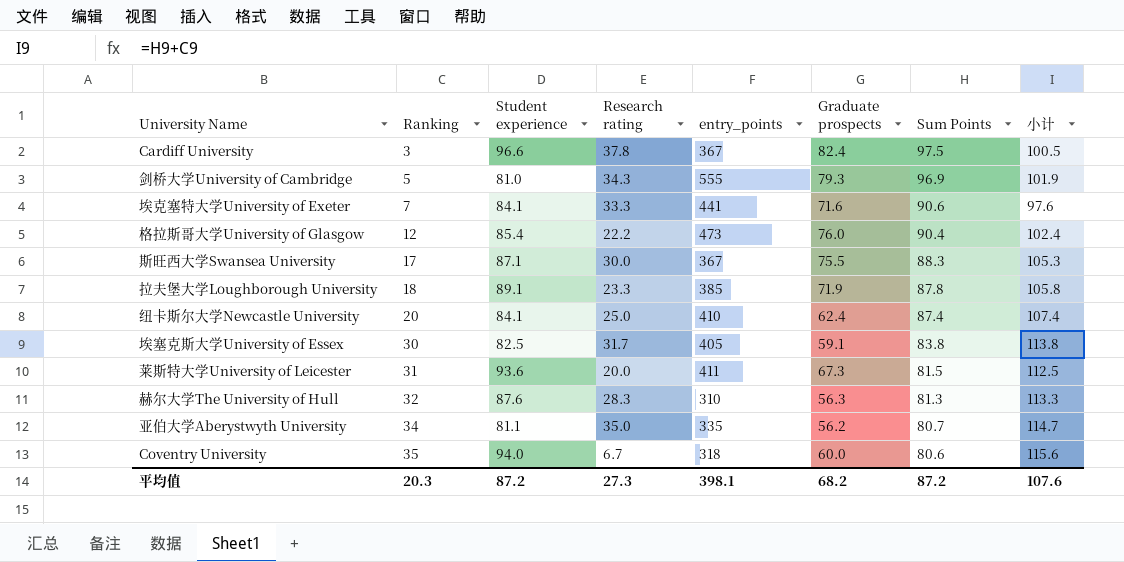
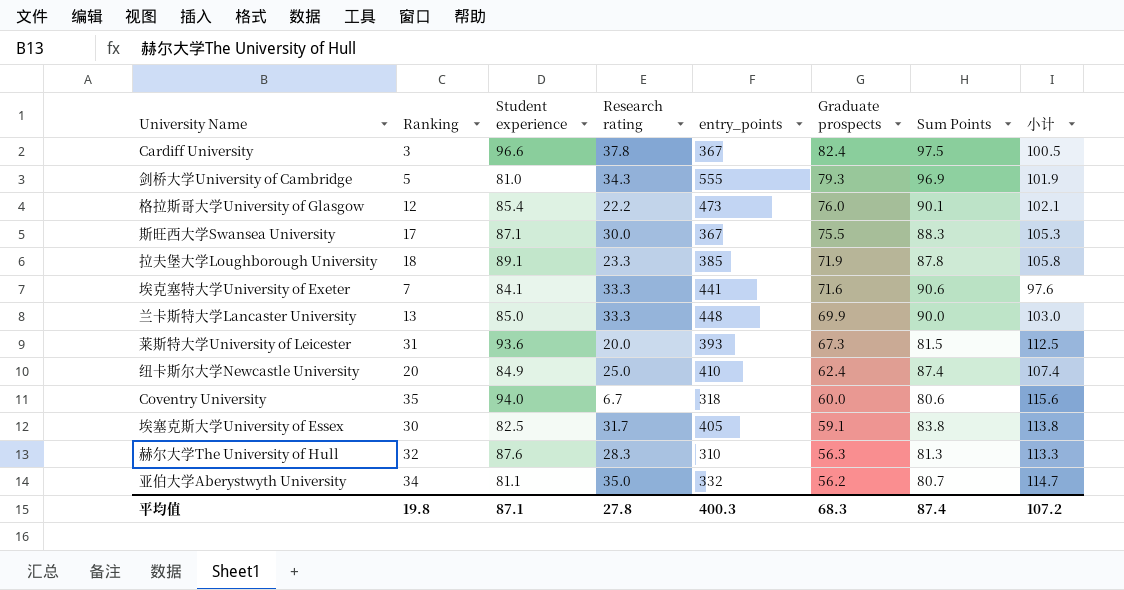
row order: Ranking ascending -> Graduate prospects descending
格拉斯哥大学University of Glasgow | Sum Points: 90.4 -> 90.1
格拉斯哥大学University of Glasgow | 小计: 102.4 -> 102.1
row 兰卡斯特大学Lancaster University: none -> 13 | 85.0 | 33.3 | 448 | 69.9 | 90.0 | 103.0
莱斯特大学University of Leicester | entry_points: 411 -> 393
纽卡斯尔大学Newcastle University | Student experience: 84.1 -> 84.9
亚伯大学Aberystwyth University | entry_points: 335 -> 332
平均值 | Ranking: 20.3 -> 19.8
平均值 | Student experience: 87.2 -> 87.1
平均值 | Research rating: 27.3 -> 27.8
平均值 | entry_points: 398.1 -> 400.3
平均值 | Graduate prospects: 68.2 -> 68.3
平均值 | Sum Points: 87.2 -> 87.4
平均值 | 小计: 107.6 -> 107.2

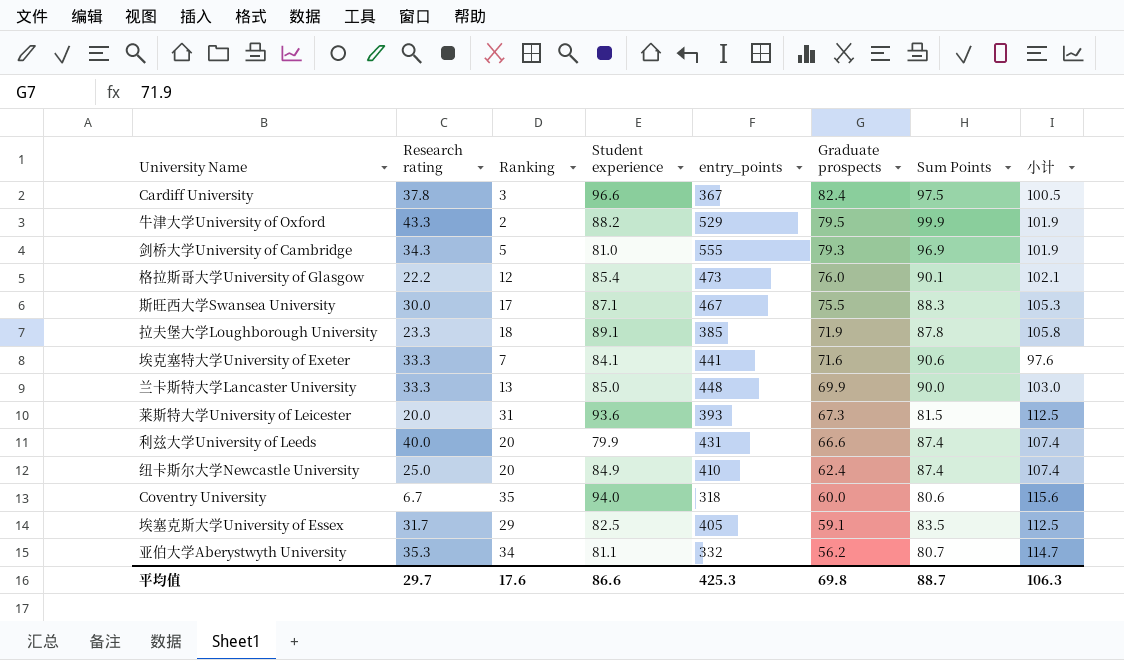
column Research rating | position: 4 -> 2
row 赫尔大学The University of Hull: 32 | 87.6 | 28.3 | 310 | 56.3 | 81.3 | 113.3 -> none
row 牛津大学University of Oxford: none -> 43.3 | 2 | 88.2 | 529 | 79.5 | 99.9 | 101.9
斯旺西大学Swansea University | entry_points: 367 -> 467
row 利兹大学University of Leeds: none -> 40.0 | 20 | 79.9 | 431 | 66.6 | 87.4 | 107.4
埃塞克斯大学University of Essex | Ranking: 30 -> 29
埃塞克斯大学University of Essex | Sum Points: 83.8 -> 83.5
埃塞克斯大学University of Essex | 小计: 113.8 -> 112.5
亚伯大学Aberystwyth University | Research rating: 35.0 -> 35.3
平均值 | Research rating: 27.8 -> 29.7
平均值 | Ranking: 19.8 -> 17.6
平均值 | Student experience: 87.1 -> 86.6
平均值 | entry_points: 400.3 -> 425.3
平均值 | Graduate prospects: 68.3 -> 69.8
平均值 | Sum Points: 87.4 -> 88.7
平均值 | 小计: 107.2 -> 106.3

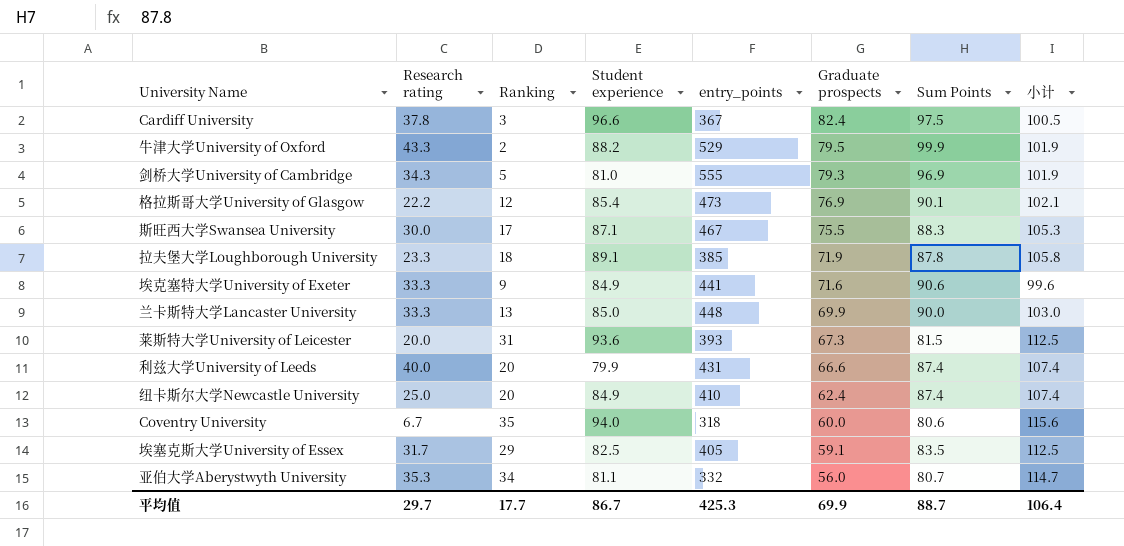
格拉斯哥大学University of Glasgow | Graduate prospects: 76.0 -> 76.9
埃克塞特大学University of Exeter | Ranking: 7 -> 9
埃克塞特大学University of Exeter | Student experience: 84.1 -> 84.9
埃克塞特大学University of Exeter | 小计: 97.6 -> 99.6
亚伯大学Aberystwyth University | Graduate prospects: 56.2 -> 56.0
平均值 | Ranking: 17.6 -> 17.7
平均值 | Student experience: 86.6 -> 86.7
平均值 | Graduate prospects: 69.8 -> 69.9
平均值 | 小计: 106.3 -> 106.4

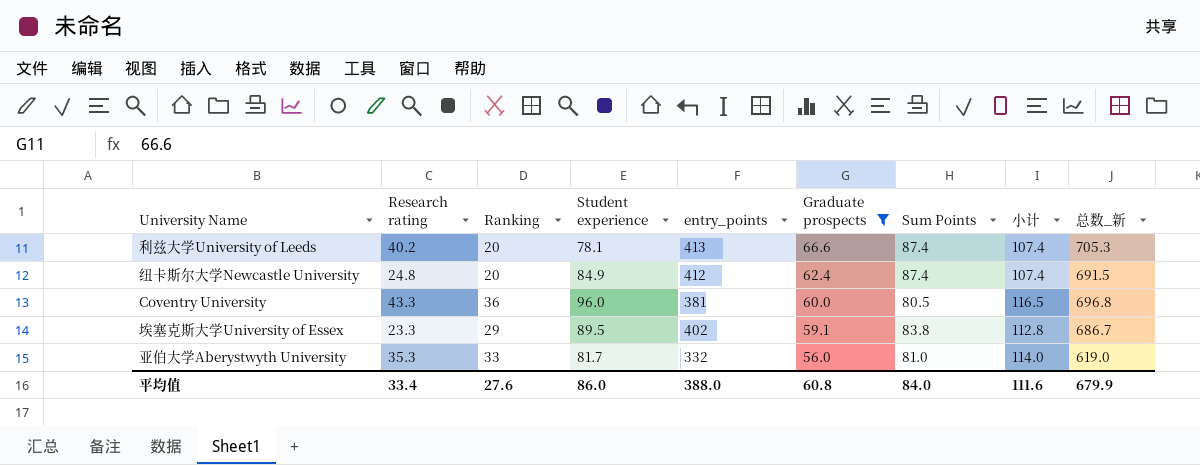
filter: none -> Graduate prospects <= 66.6
column 总数_新 | formula: none -> [Research rating] + [Ranking] + [Student experience] + [entry_points] + [Graduate prospects] + [Sum Points]
利兹大学University of Leeds | Research rating: 40.0 -> 40.2
利兹大学University of Leeds | Student experience: 79.9 -> 78.1
利兹大学University of Leeds | entry_points: 431 -> 413
纽卡斯尔大学Newcastle University | Research rating: 25.0 -> 24.8
纽卡斯尔大学Newcastle University | entry_points: 410 -> 412
Coventry University | Research rating: 6.7 -> 43.3
Coventry University | Ranking: 35 -> 36
Coventry University | Student experience: 94.0 -> 96.0
Coventry University | entry_points: 318 -> 381
Coventry University | Sum Points: 80.6 -> 80.5
Coventry University | 小计: 115.6 -> 116.5
埃塞克斯大学University of Essex | Research rating: 31.7 -> 23.3
埃塞克斯大学University of Essex | Student experience: 82.5 -> 89.5
埃塞克斯大学University of Essex | entry_points: 405 -> 402
埃塞克斯大学University of Essex | Sum Points: 83.5 -> 83.8
埃塞克斯大学University of Essex | 小计: 112.5 -> 112.8
亚伯大学Aberystwyth University | Ranking: 34 -> 33
亚伯大学Aberystwyth University | Student experience: 81.1 -> 81.7
亚伯大学Aberystwyth University | Sum Points: 80.7 -> 81.0
亚伯大学Aberystwyth University | 小计: 114.7 -> 114.0
平均值 | Research rating: 29.7 -> 33.4
平均值 | Ranking: 17.7 -> 27.6
平均值 | Student experience: 86.7 -> 86.0
平均值 | entry_points: 425.3 -> 388.0
平均值 | Graduate prospects: 69.9 -> 60.8
平均值 | Sum Points: 88.7 -> 84.0
平均值 | 小计: 106.4 -> 111.6

